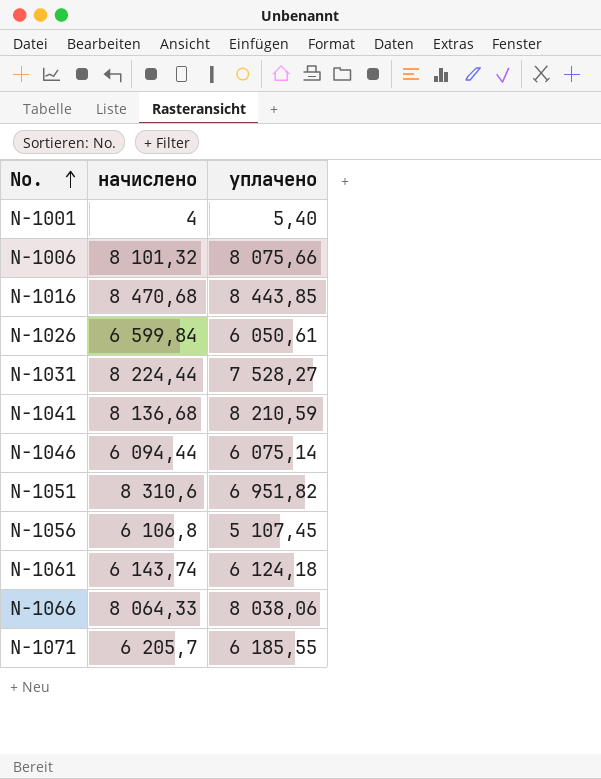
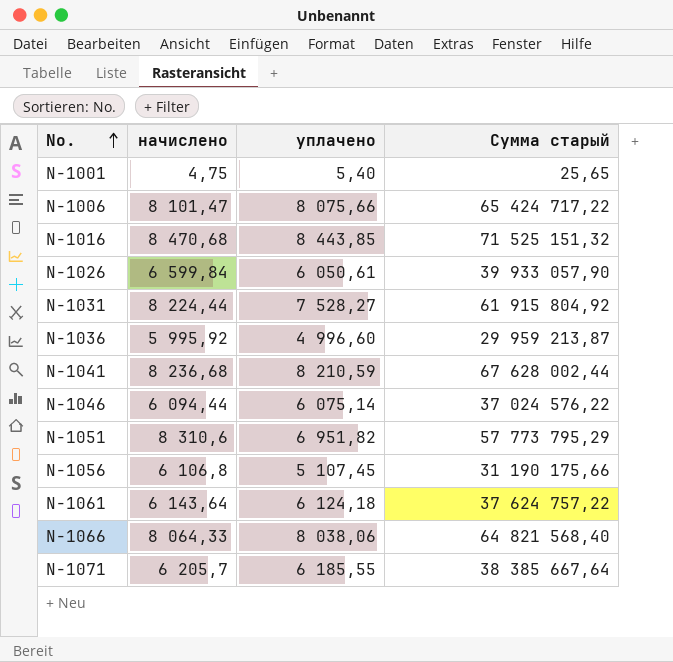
column Сумма старый | formula: none -> [начислено] * [уплачено]
N-1001 | начислено: 4 -> 4,75
N-1006 | начислено: 8 101,32 -> 8 101,47
row N-1036: none -> 5 995,92 | 4 996,60 | 29 959 213,87
N-1041 | начислено: 8 136,68 -> 8 236,68
N-1061 | начислено: 6 143,74 -> 6 143,64

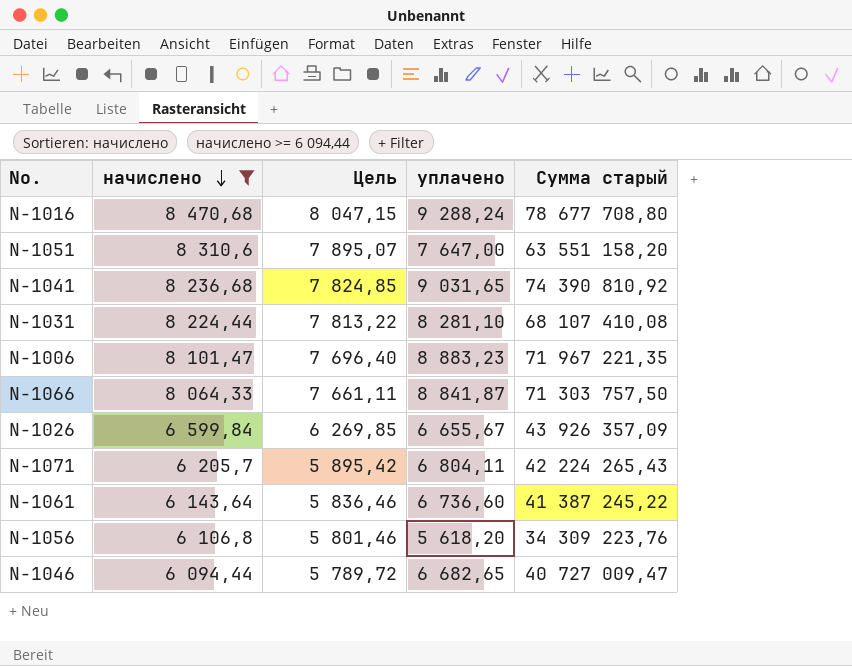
filter: none -> начислено >= 6 094,44
row order: No. ascending -> начислено descending
column Цель | formula: none -> [начислено] * 0,95
N-1016 | уплачено: 8 443,85 -> 9 288,24
N-1016 | Сумма старый: 71 525 151,32 -> 78 677 708,80
N-1051 | уплачено: 6 951,82 -> 7 647,00
N-1051 | Сумма старый: 57 773 795,29 -> 63 551 158,20
N-1041 | уплачено: 8 210,59 -> 9 031,65
N-1041 | Сумма старый: 67 628 002,44 -> 74 390 810,92
N-1031 | уплачено: 7 528,27 -> 8 281,10
N-1031 | Сумма старый: 61 915 804,92 -> 68 107 410,08
N-1006 | уплачено: 8 075,66 -> 8 883,23
N-1006 | Сумма старый: 65 424 717,22 -> 71 967 221,35
N-1066 | уплачено: 8 038,06 -> 8 841,87
N-1066 | Сумма старый: 64 821 568,40 -> 71 303 757,50
N-1026 | уплачено: 6 050,61 -> 6 655,67
N-1026 | Сумма старый: 39 933 057,90 -> 43 926 357,09
N-1071 | уплачено: 6 185,55 -> 6 804,11
N-1071 | Сумма старый: 38 385 667,64 -> 42 224 265,43
N-1061 | уплачено: 6 124,18 -> 6 736,60
N-1061 | Сумма старый: 37 624 757,22 -> 41 387 245,22
N-1056 | уплачено: 5 107,45 -> 5 618,20
N-1056 | Сумма старый: 31 190 175,66 -> 34 309 223,76
N-1046 | уплачено: 6 075,14 -> 6 682,65
N-1046 | Сумма старый: 37 024 576,22 -> 40 727 009,47

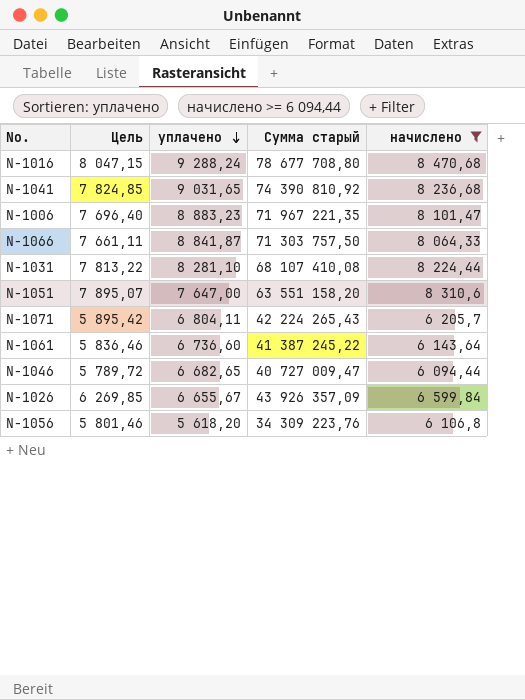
row order: начислено descending -> уплачено descending
column начислено | position: 2 -> 5

